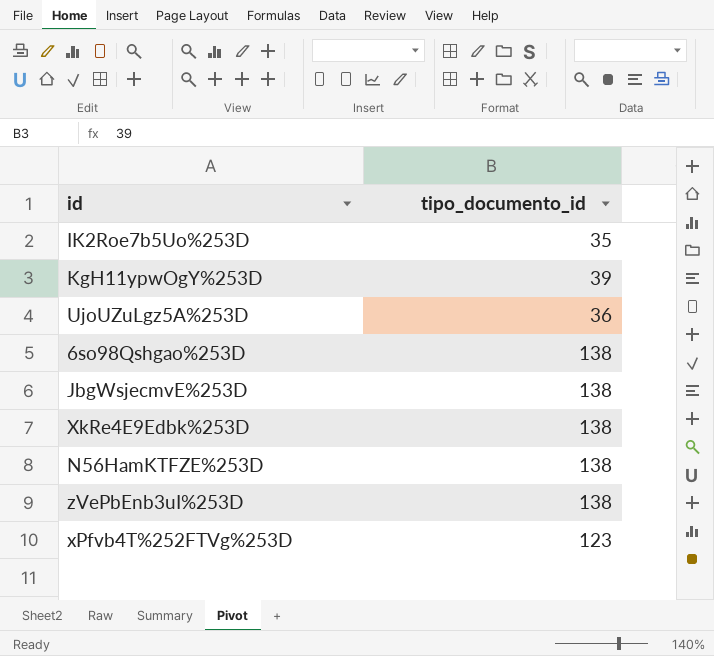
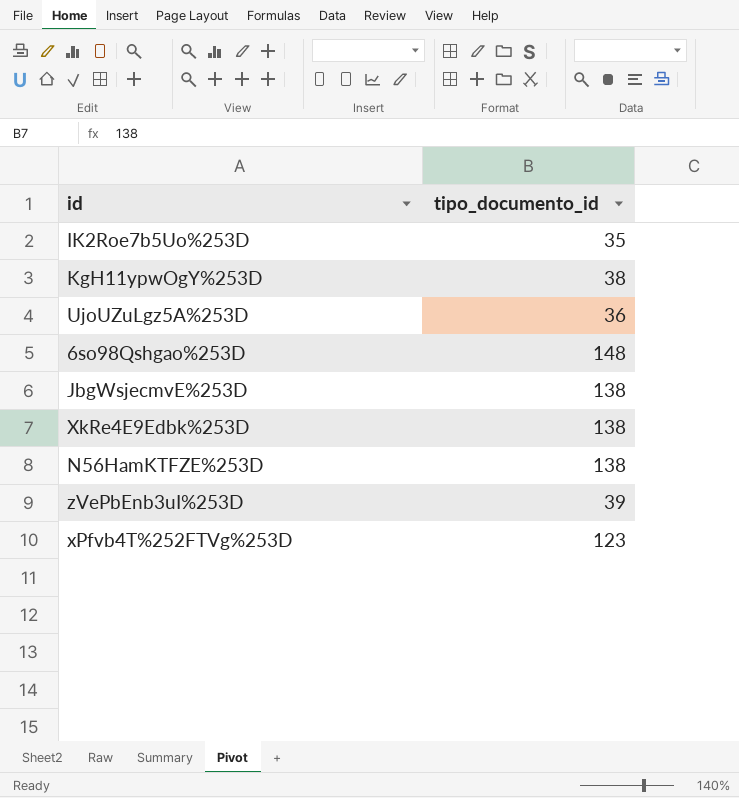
KgH11ypwOgY%253D | tipo_documento_id: 39 -> 38
6so98Qshgao%253D | tipo_documento_id: 138 -> 148
zVePbEnb3uI%253D | tipo_documento_id: 138 -> 39

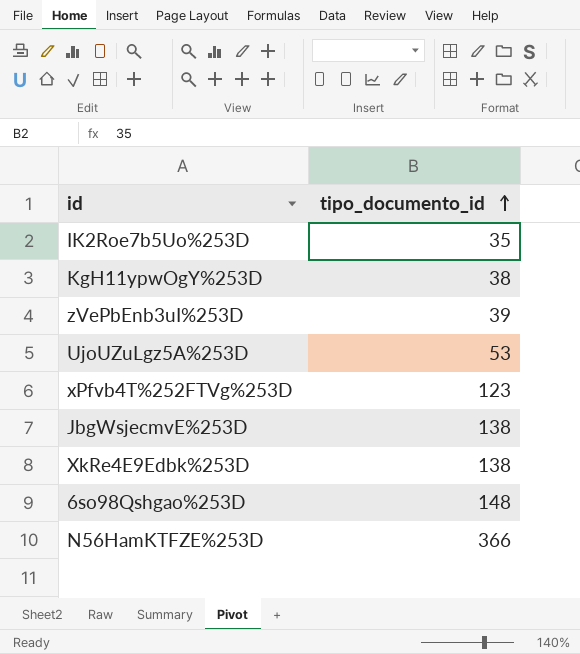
row order: none -> tipo_documento_id ascending
UjoUZuLgz5A%253D | tipo_documento_id: 36 -> 53
N56HamKTFZE%253D | tipo_documento_id: 138 -> 366

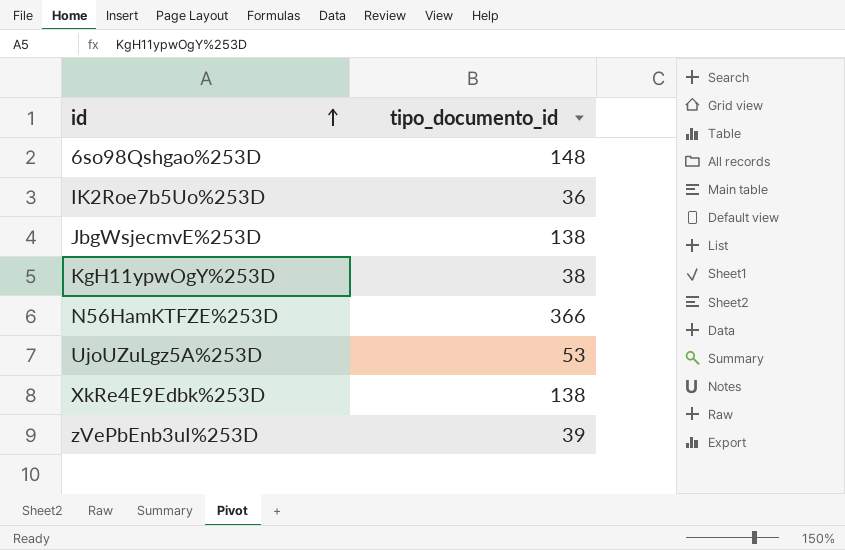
row order: tipo_documento_id ascending -> id ascending
row xPfvb4T%252FTVg%253D: 123 -> none
IK2Roe7b5Uo%253D | tipo_documento_id: 35 -> 36

